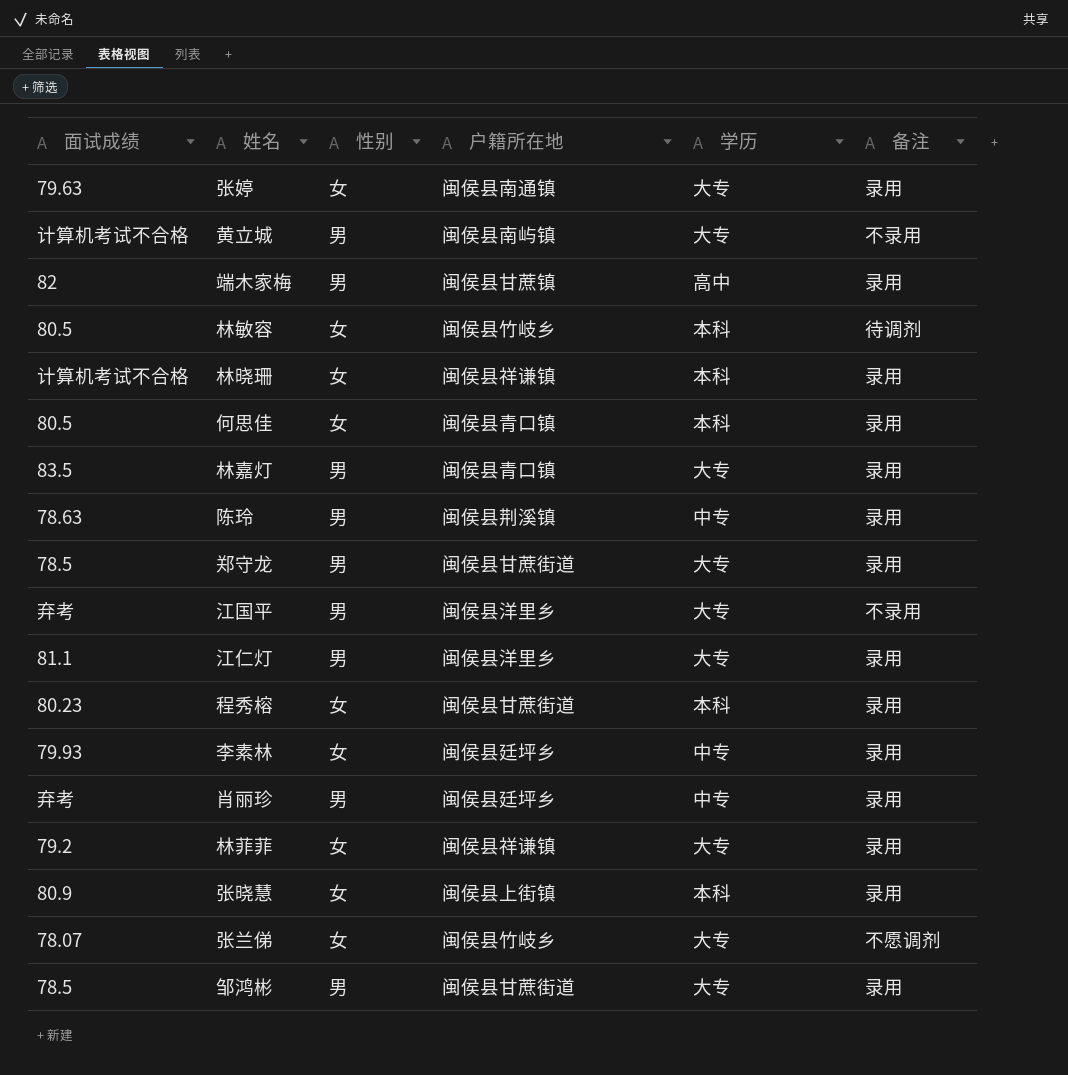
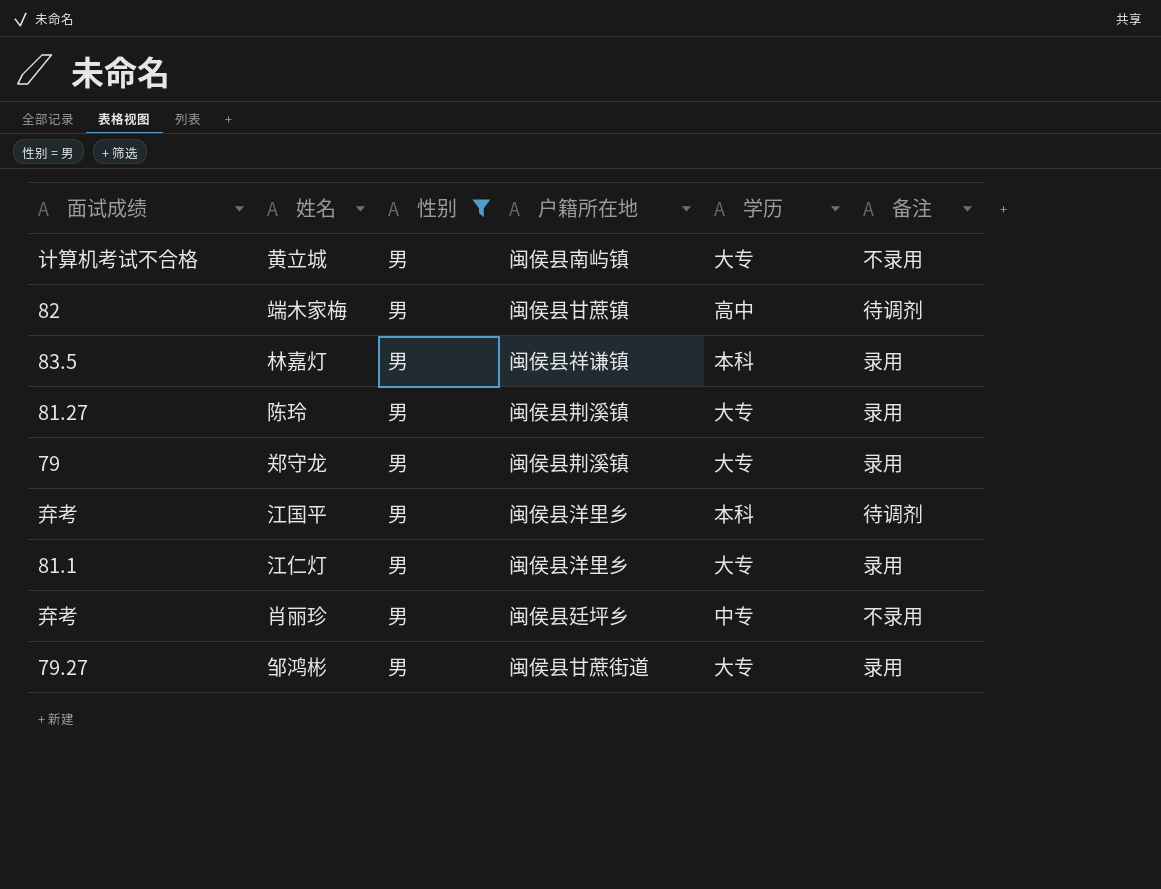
filter: none -> 性别 = 男
端木家梅 | 备注: 录用 -> 待调剂
林嘉灯 | 户籍所在地: 闽侯县青口镇 -> 闽侯县祥谦镇
林嘉灯 | 学历: 大专 -> 本科
陈玲 | 面试成绩: 78.63 -> 81.27
陈玲 | 学历: 中专 -> 大专
郑守龙 | 面试成绩: 78.5 -> 79
郑守龙 | 户籍所在地: 闽侯县甘蔗街道 -> 闽侯县荆溪镇
江国平 | 学历: 大专 -> 本科
江国平 | 备注: 不录用 -> 待调剂
肖丽珍 | 备注: 录用 -> 不录用
邹鸿彬 | 面试成绩: 78.5 -> 79.27

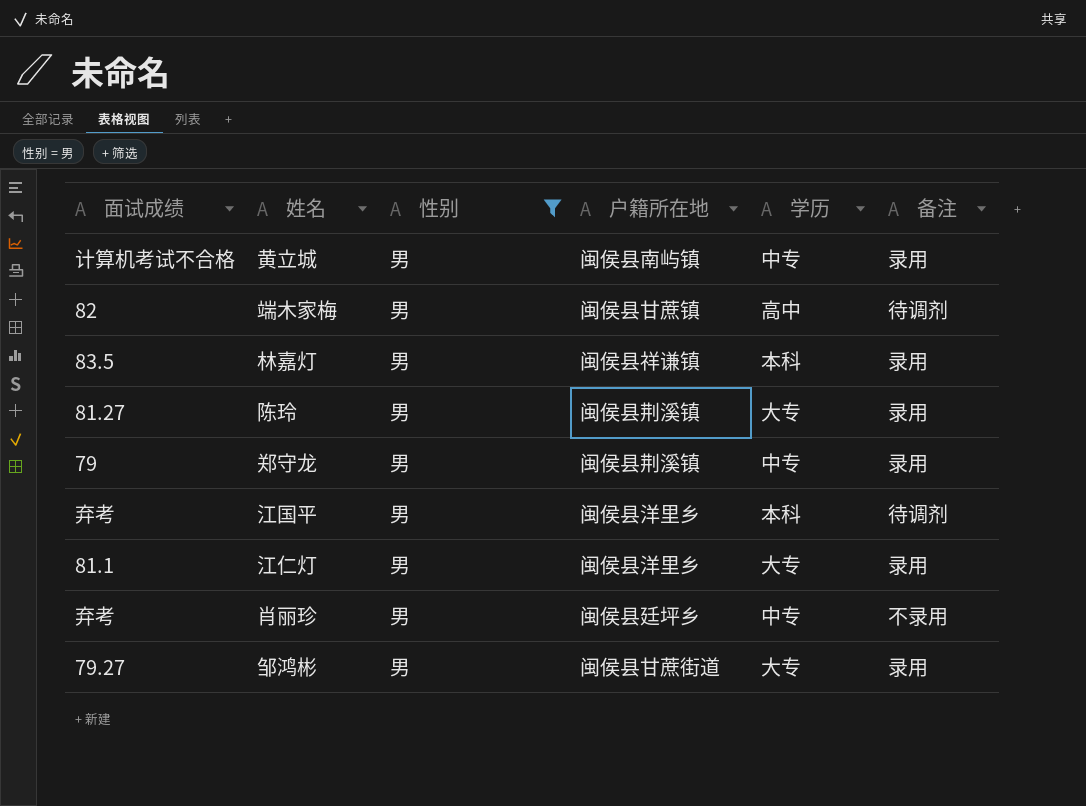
黄立城 | 学历: 大专 -> 中专
黄立城 | 备注: 不录用 -> 录用
郑守龙 | 学历: 大专 -> 中专

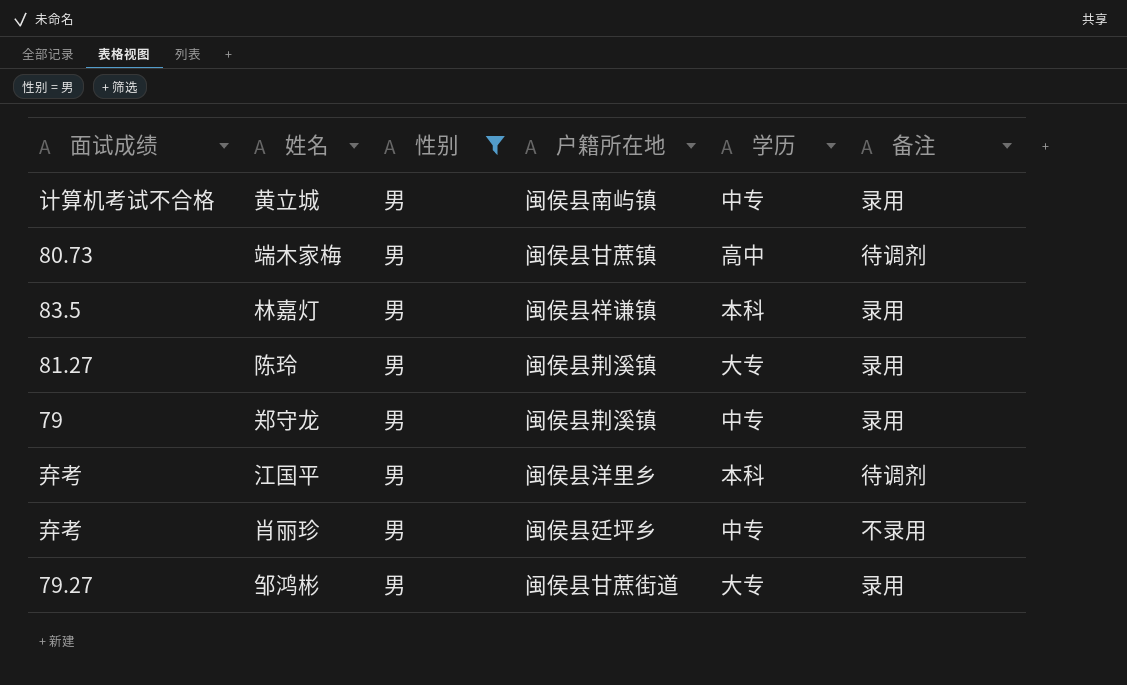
row 江仁灯: 81.1 | 男 | 闽侯县洋里乡 | 大专 | 录用 -> none
端木家梅 | 面试成绩: 82 -> 80.73

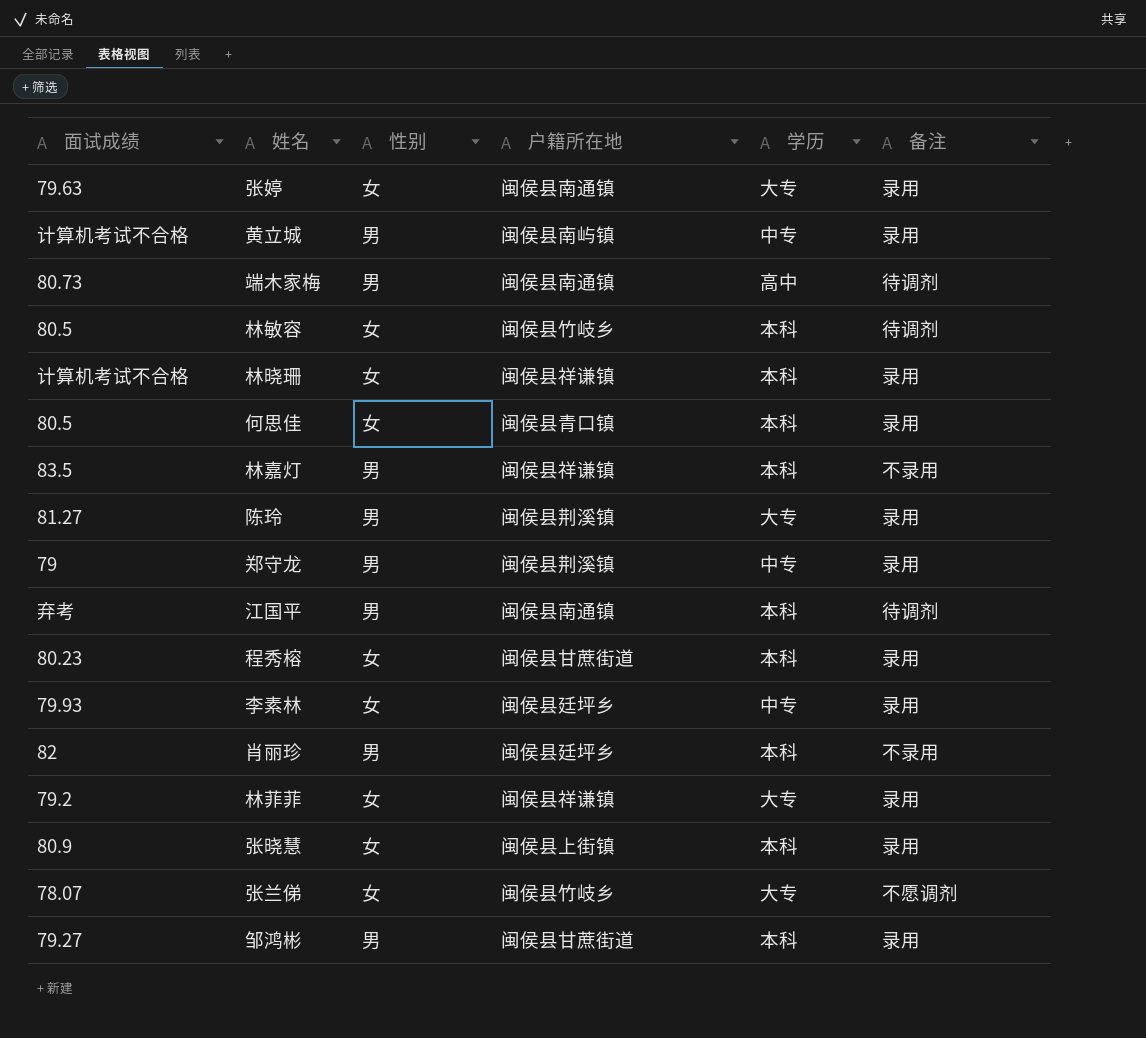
filter: 性别 = 男 -> none
端木家梅 | 户籍所在地: 闽侯县甘蔗镇 -> 闽侯县南通镇
林嘉灯 | 备注: 录用 -> 不录用
江国平 | 户籍所在地: 闽侯县洋里乡 -> 闽侯县南通镇
肖丽珍 | 面试成绩: 弃考 -> 82
肖丽珍 | 学历: 中专 -> 本科
邹鸿彬 | 学历: 大专 -> 本科

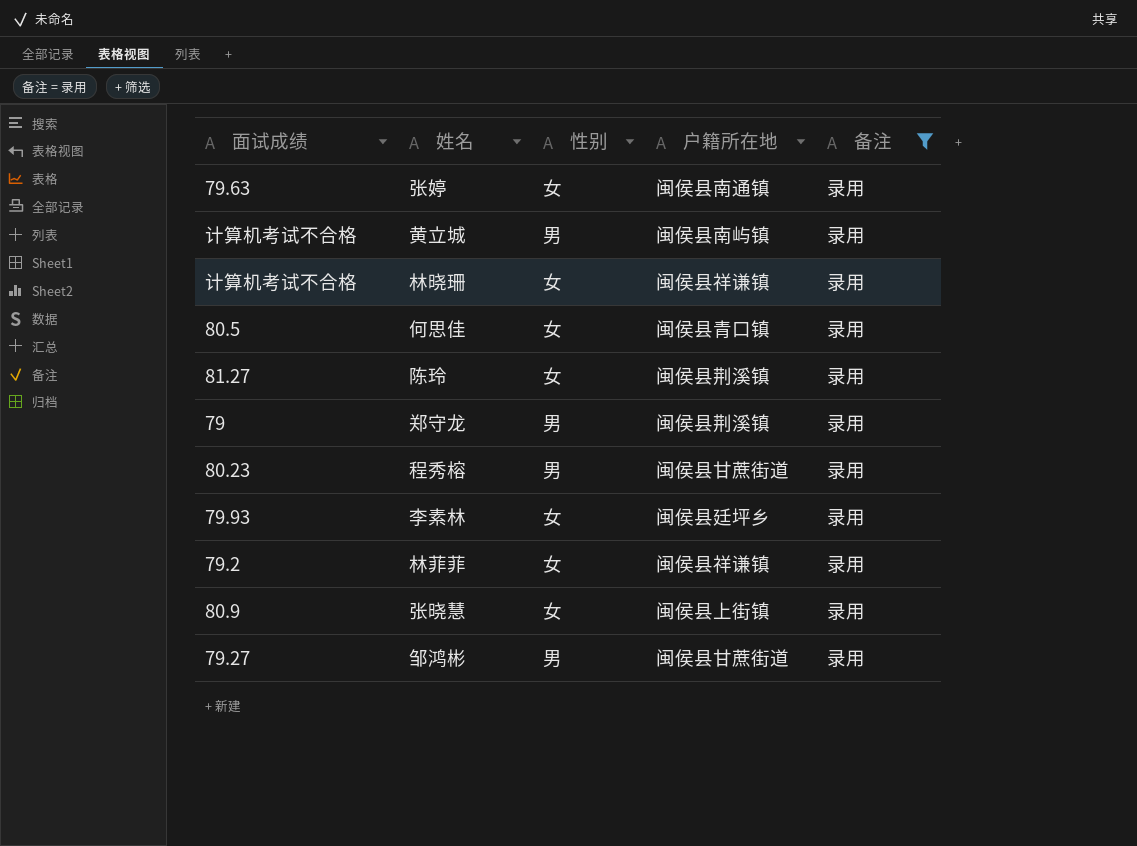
filter: none -> 备注 = 录用
column 学历 | position: 5 -> none
陈玲 | 性别: 男 -> 女
程秀榕 | 性别: 女 -> 男

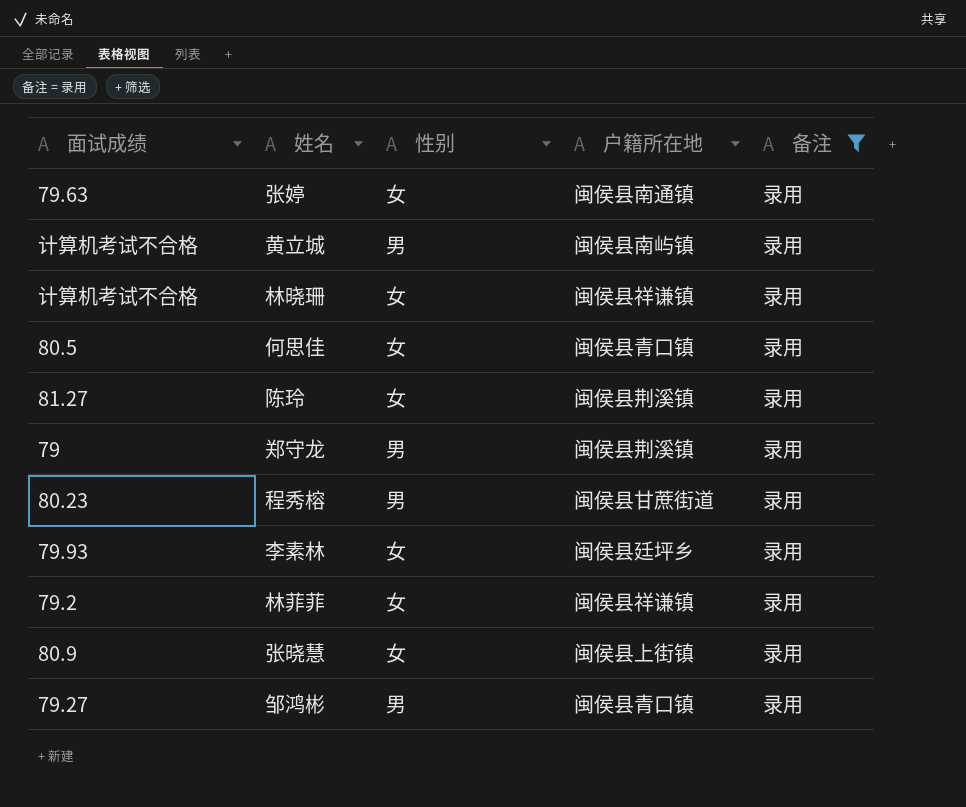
邹鸿彬 | 户籍所在地: 闽侯县甘蔗街道 -> 闽侯县青口镇

